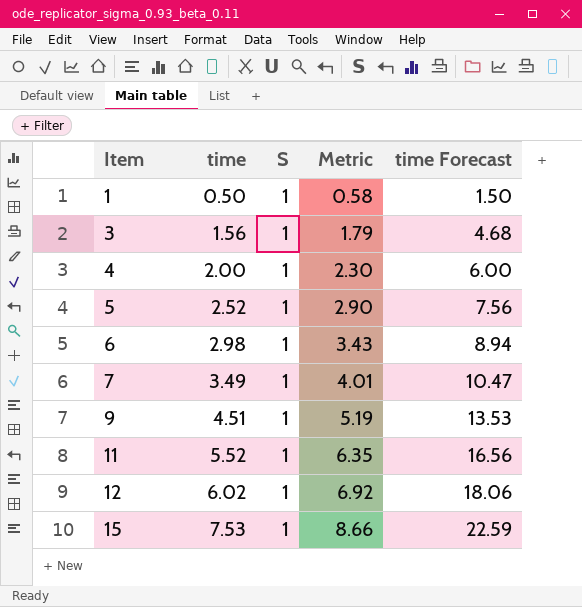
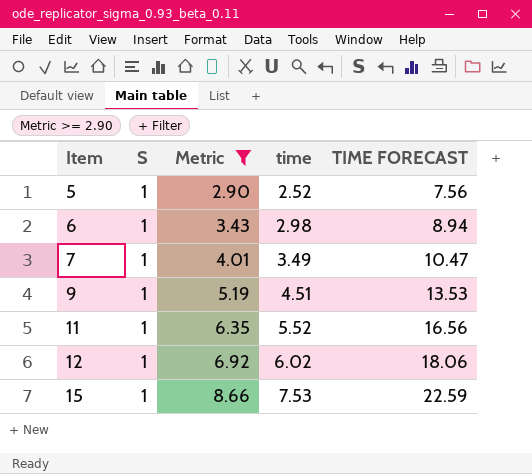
filter: none -> Metric >= 2.90
column time | position: 2 -> 4
column name: time Forecast -> TIME FORECAST

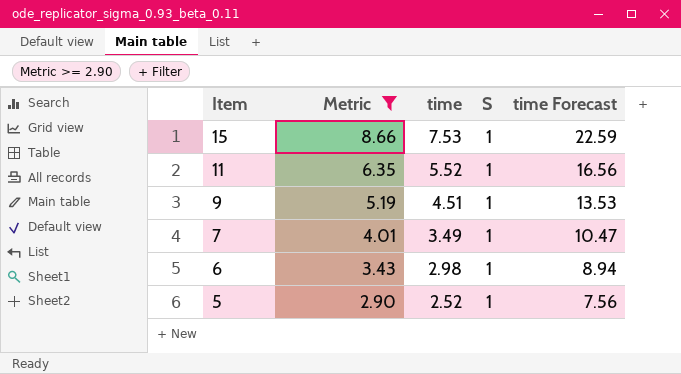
row order: Item ascending -> Item descending
column S | position: 2 -> 4
column name: TIME FORECAST -> time Forecast
row 12: 1 | 6.92 | 6.02 | 18.06 -> none

